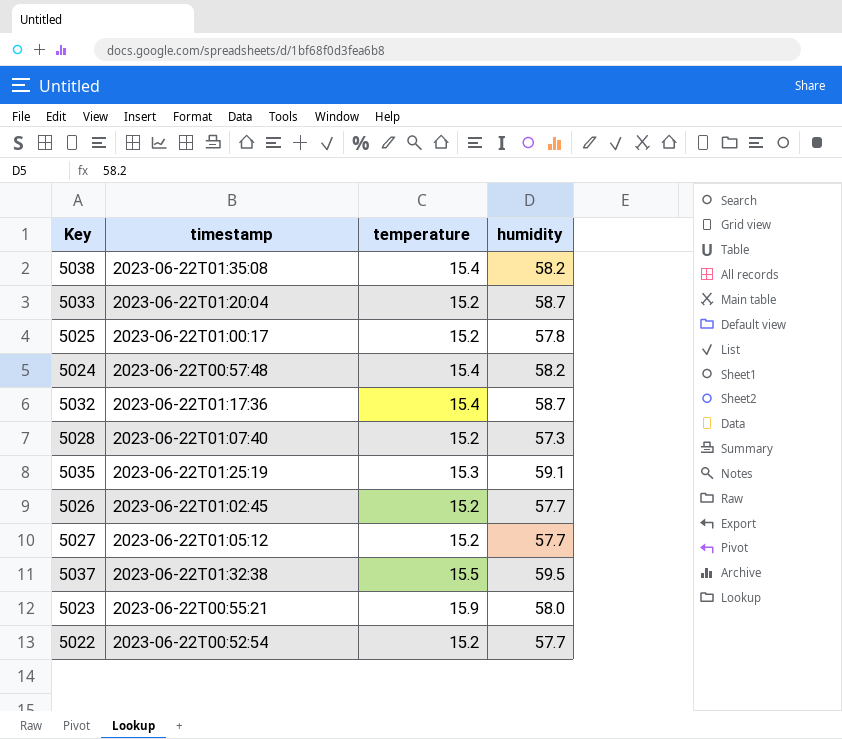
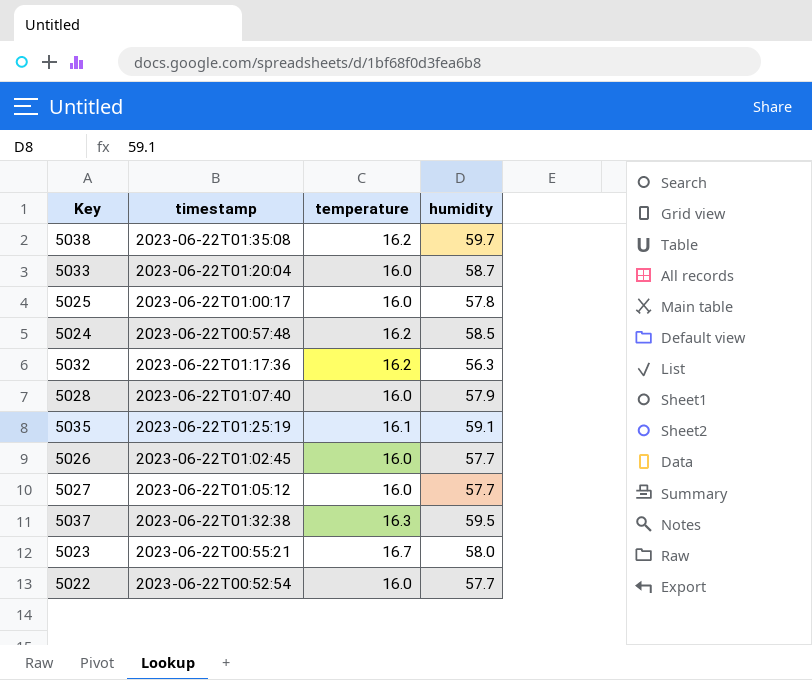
5038 | temperature: 15.4 -> 16.2
5038 | humidity: 58.2 -> 59.7
5033 | temperature: 15.2 -> 16.0
5025 | temperature: 15.2 -> 16.0
5024 | temperature: 15.4 -> 16.2
5024 | humidity: 58.2 -> 58.5
5032 | temperature: 15.4 -> 16.2
5032 | humidity: 58.7 -> 56.3
5028 | temperature: 15.2 -> 16.0
5028 | humidity: 57.3 -> 57.9
5035 | temperature: 15.3 -> 16.1
5026 | temperature: 15.2 -> 16.0
5027 | temperature: 15.2 -> 16.0
5037 | temperature: 15.5 -> 16.3
5023 | temperature: 15.9 -> 16.7
5022 | temperature: 15.2 -> 16.0

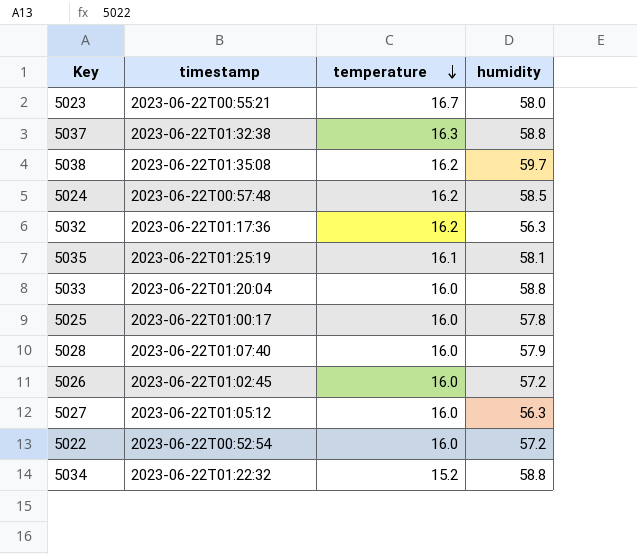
row order: none -> temperature descending
5037 | humidity: 59.5 -> 58.8
5035 | humidity: 59.1 -> 58.1
5033 | humidity: 58.7 -> 58.8
5026 | humidity: 57.7 -> 57.2
5027 | humidity: 57.7 -> 56.3
5022 | humidity: 57.7 -> 57.2
row 5034: none -> 2023-06-22T01:22:32 | 15.2 | 58.8

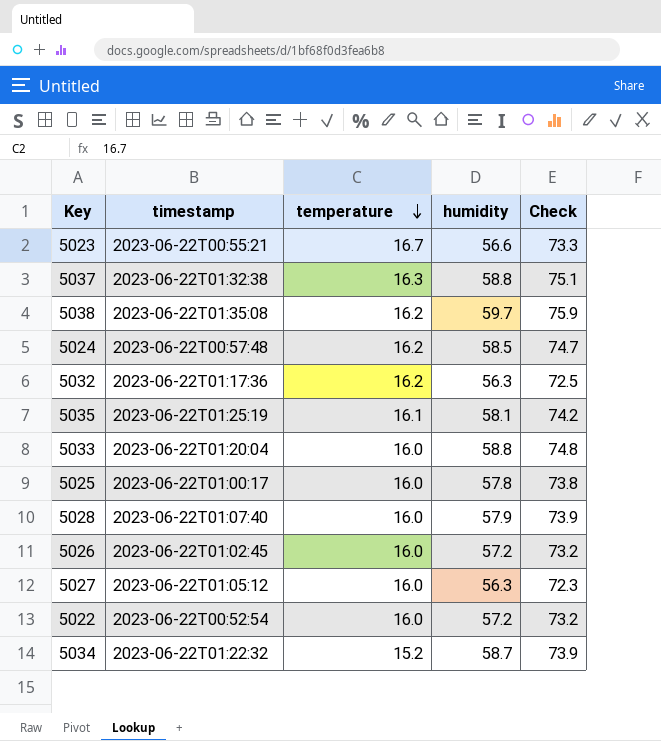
column Check | formula: none -> [temperature] + [humidity]
5023 | humidity: 58.0 -> 56.6
5034 | humidity: 58.8 -> 58.7

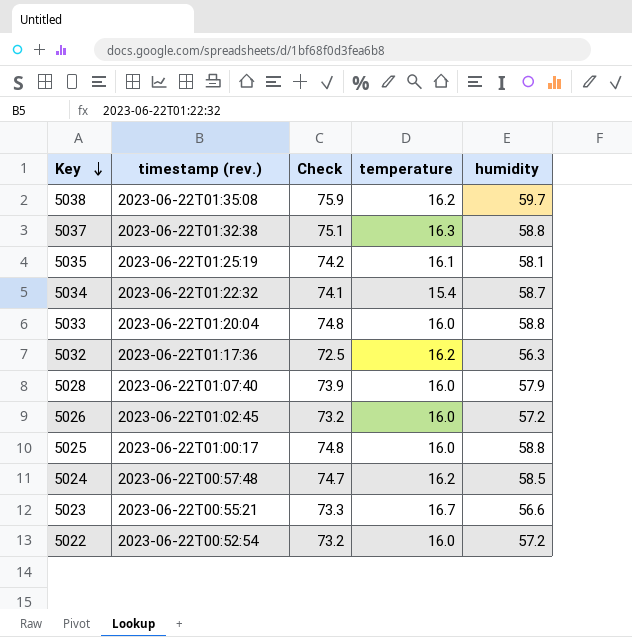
row order: temperature descending -> Key descending
column name: timestamp -> timestamp (rev.)
column Check | position: 5 -> 3
row 5027: 2023-06-22T01:05:12 | 16.0 | 56.3 | 72.3 -> none
5034 | Check: 73.9 -> 74.1
5034 | temperature: 15.2 -> 15.4
5025 | Check: 73.8 -> 74.8
5025 | humidity: 57.8 -> 58.8

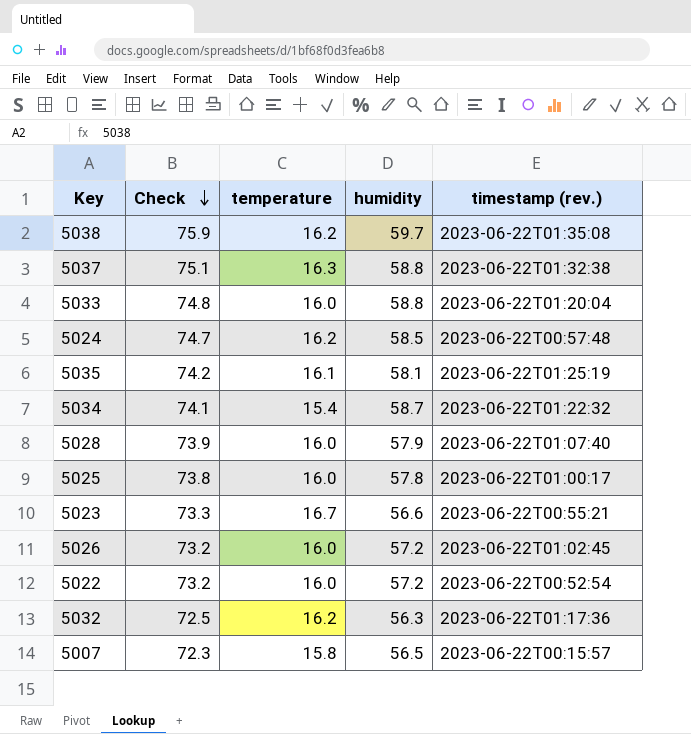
row order: Key descending -> Check descending
column timestamp (rev.) | position: 2 -> 5
5025 | Check: 74.8 -> 73.8
5025 | humidity: 58.8 -> 57.8
row 5007: none -> 72.3 | 15.8 | 56.5 | 2023-06-22T00:15:57

